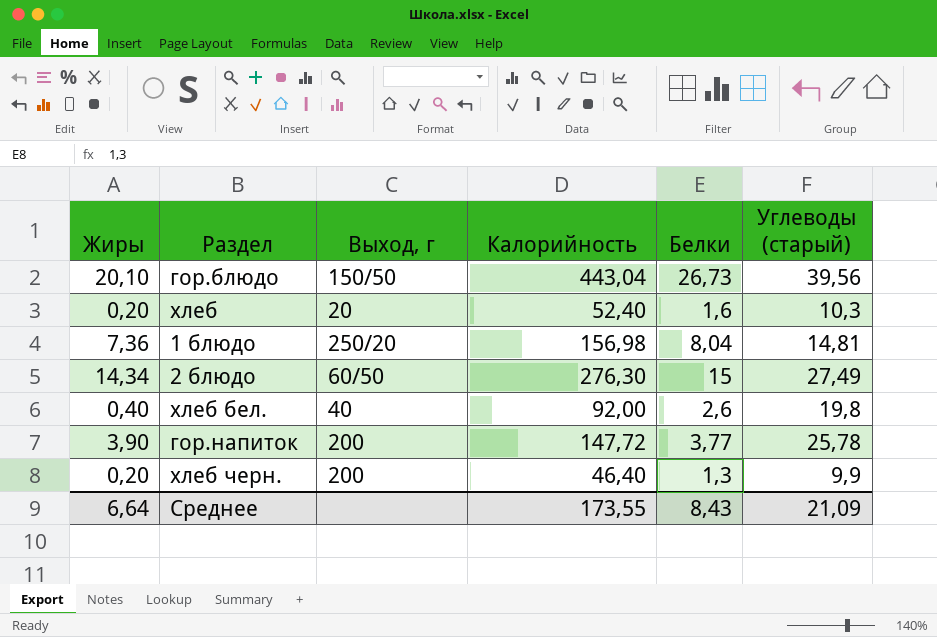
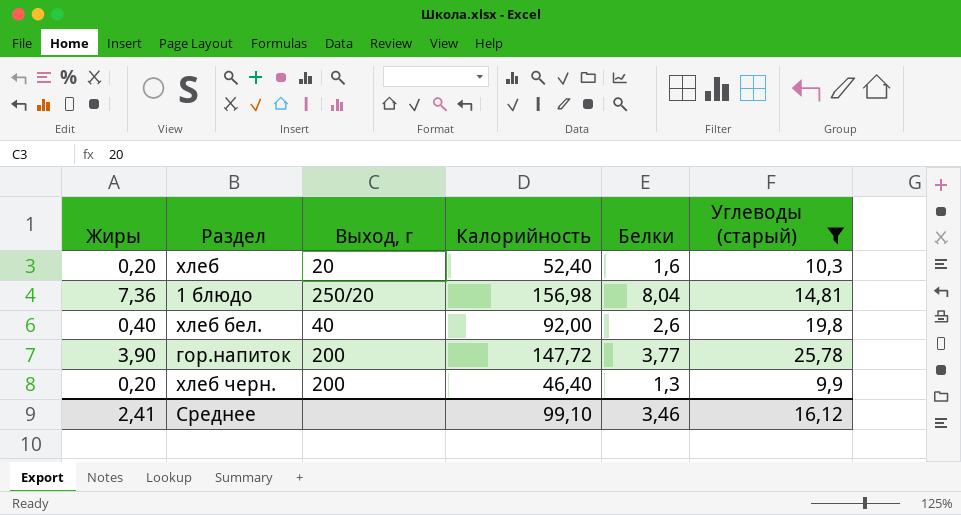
filter: none -> Углеводы (старый) <= 25,78
Среднее | Жиры: 6,64 -> 2,41
Среднее | Калорийность: 173,55 -> 99,10
Среднее | Белки: 8,43 -> 3,46
Среднее | Углеводы (старый): 21,09 -> 16,12

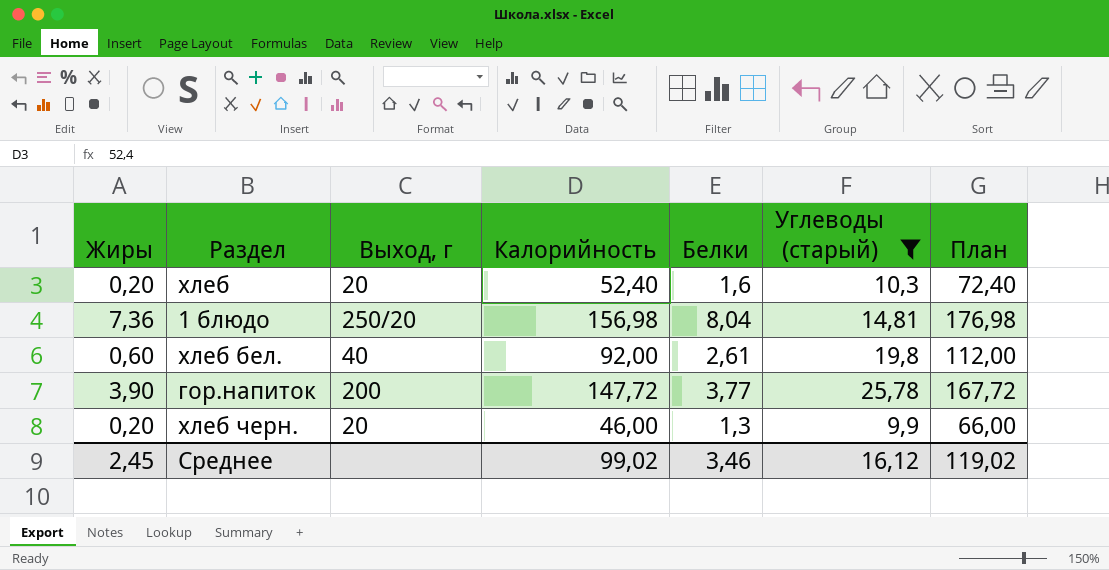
column План | formula: none -> [Калорийность] + 20
хлеб бел. | Жиры: 0,40 -> 0,60
хлеб бел. | Белки: 2,6 -> 2,61
хлеб черн. | Выход, г: 200 -> 20
хлеб черн. | Калорийность: 46,40 -> 46,00
Среднее | Жиры: 2,41 -> 2,45
Среднее | Калорийность: 99,10 -> 99,02

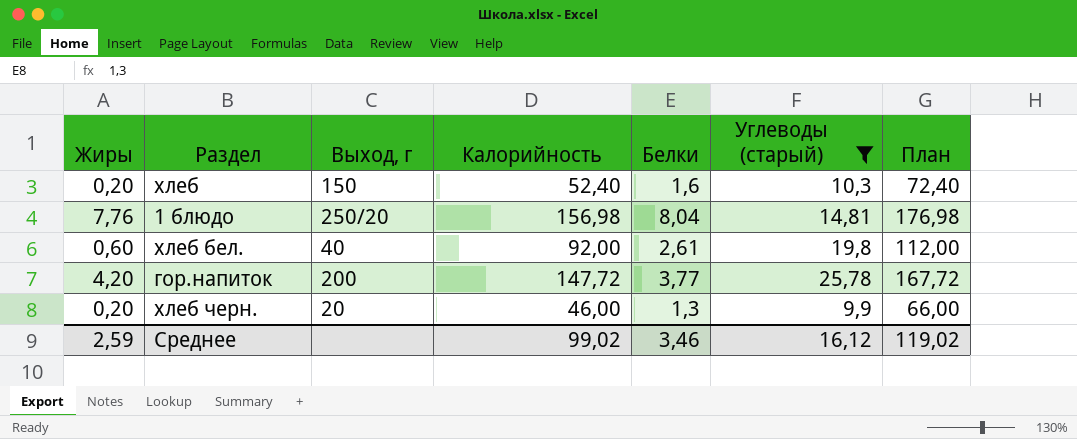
хлеб | Выход, г: 20 -> 150
1 блюдо | Жиры: 7,36 -> 7,76
гор.напиток | Жиры: 3,90 -> 4,20
Среднее | Жиры: 2,45 -> 2,59

